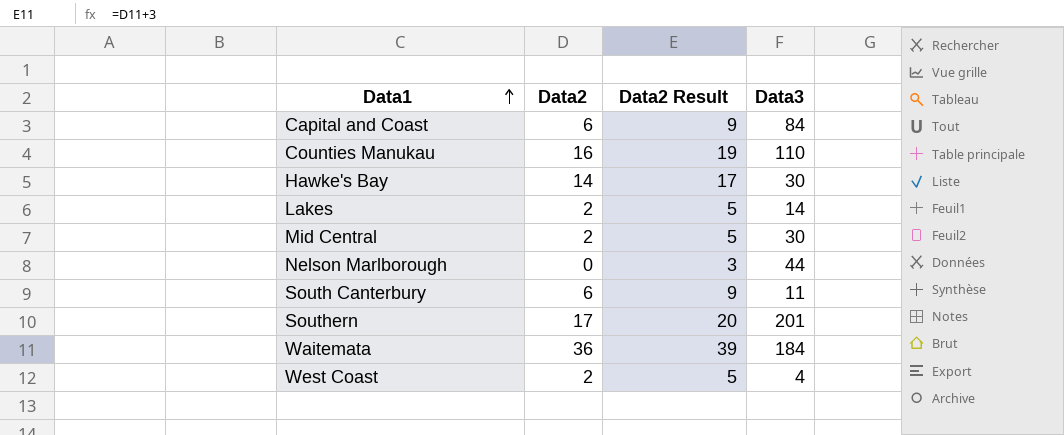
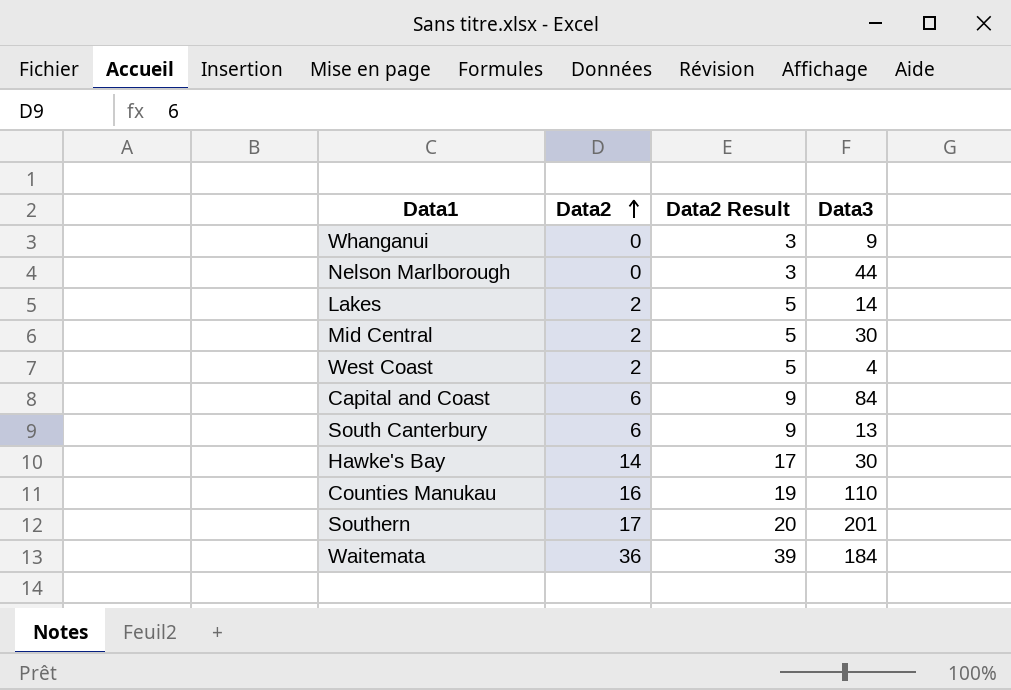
row order: Data1 ascending -> Data2 ascending
row Whanganui: none -> 0 | 3 | 9
South Canterbury | Data3: 11 -> 13

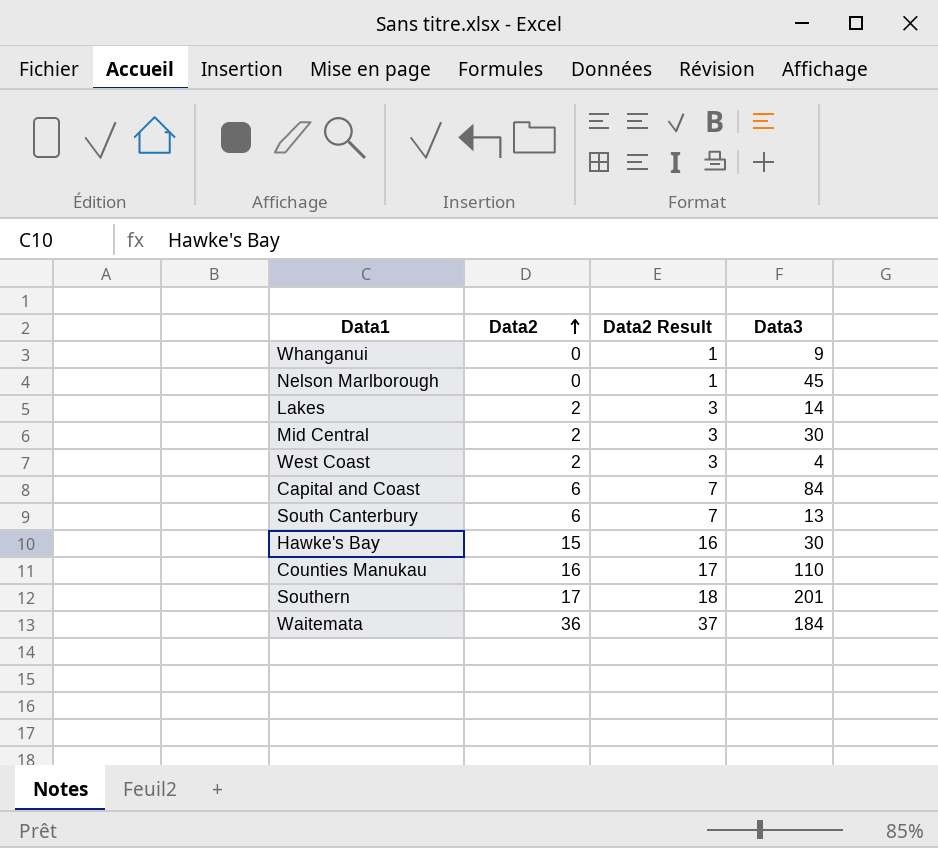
column Data2 Result | formula: [Data2] + 3 -> [Data2] + 1
Nelson Marlborough | Data3: 44 -> 45
Hawke's Bay | Data2: 14 -> 15

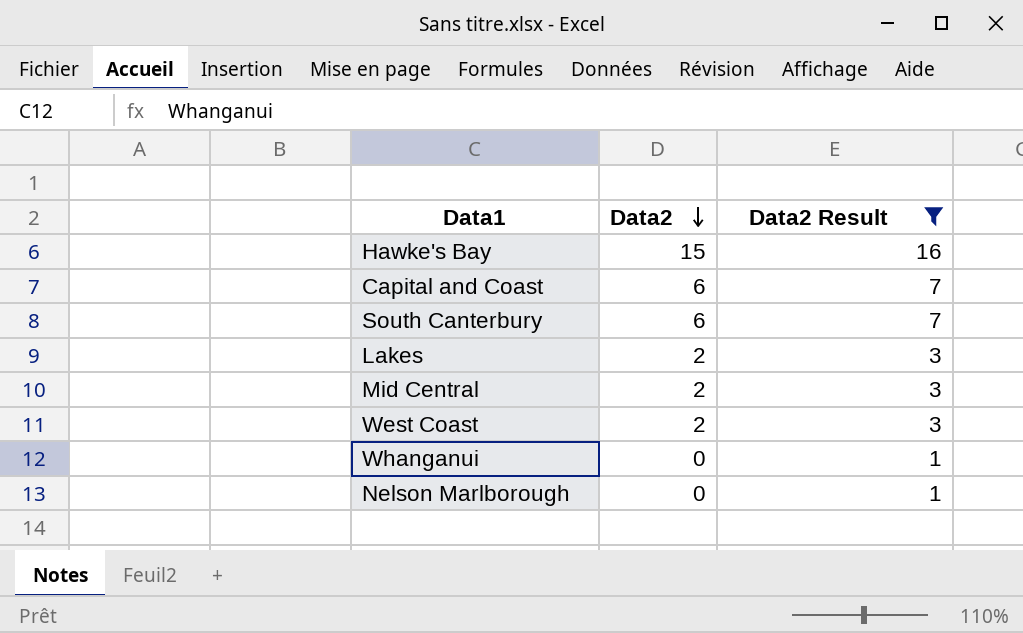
filter: none -> Data2 Result <= 16
row order: Data2 ascending -> Data2 descending
column Data3 | position: 4 -> none

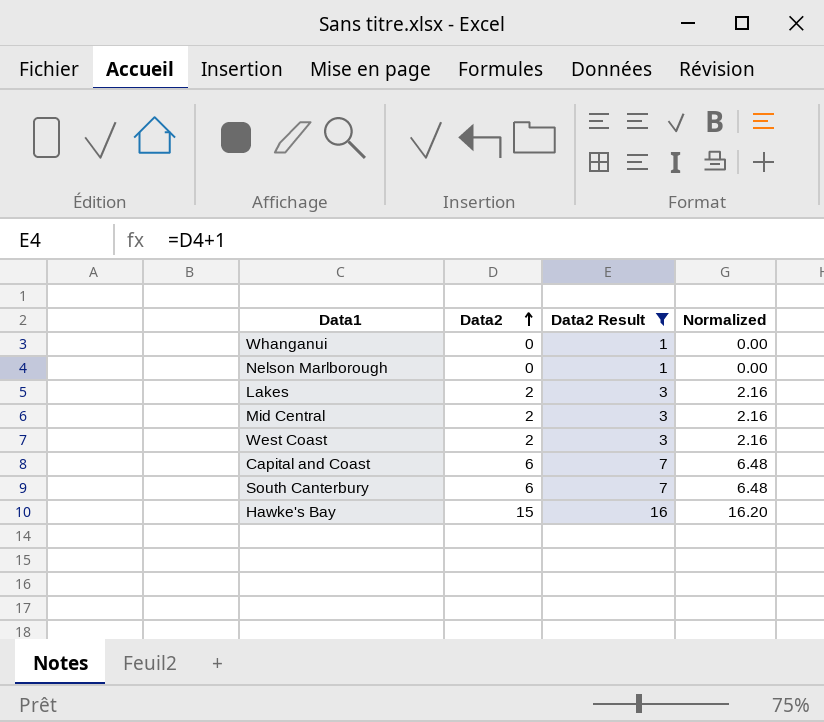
row order: Data2 descending -> Data2 ascending
column Normalized | formula: none -> [Data2] * 1.08

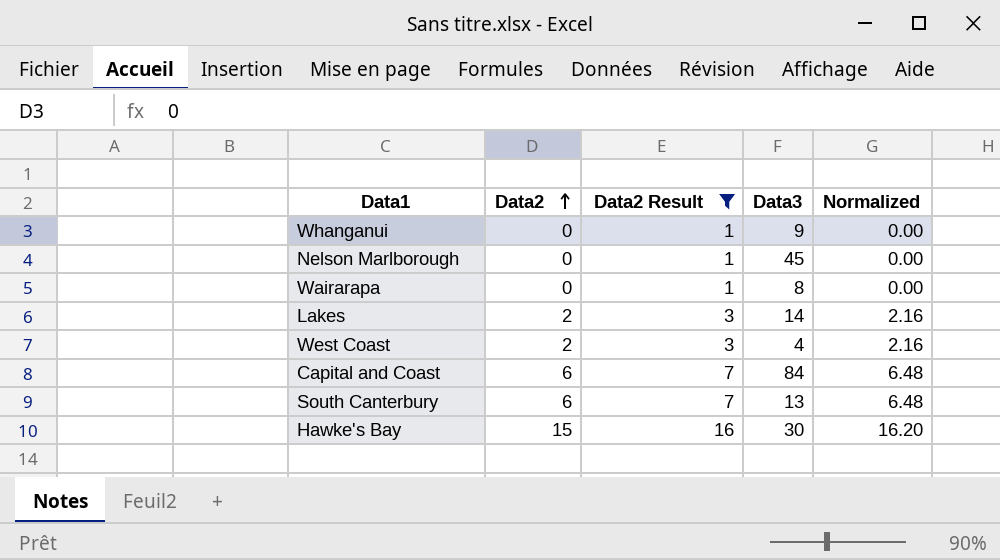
column Data3 | position: none -> 4
row Mid Central: 2 | 3 | 2.16 -> none
row Wairarapa: none -> 0 | 1 | 8 | 0.00

